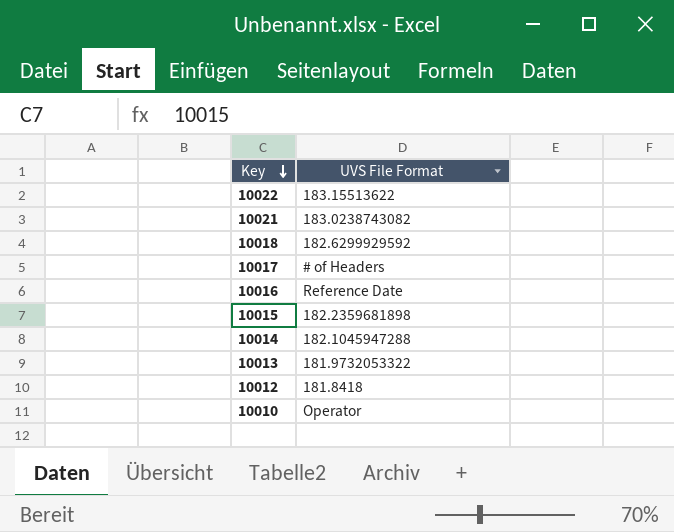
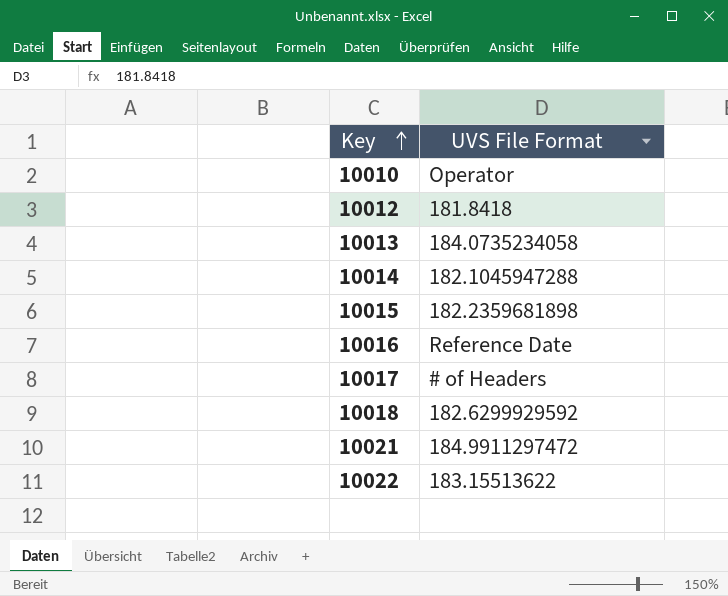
row order: Key descending -> Key ascending
10013 | UVS File Format: 181.9732053322 -> 184.0735234058
10021 | UVS File Format: 183.0238743082 -> 184.9911297472

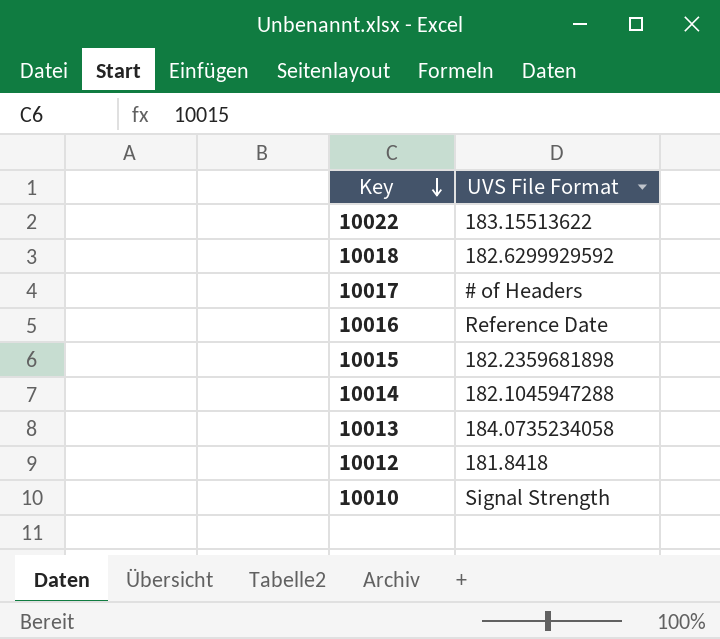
row order: Key ascending -> Key descending
row 10021: 184.9911297472 -> none
10010 | UVS File Format: Operator -> Signal Strength

